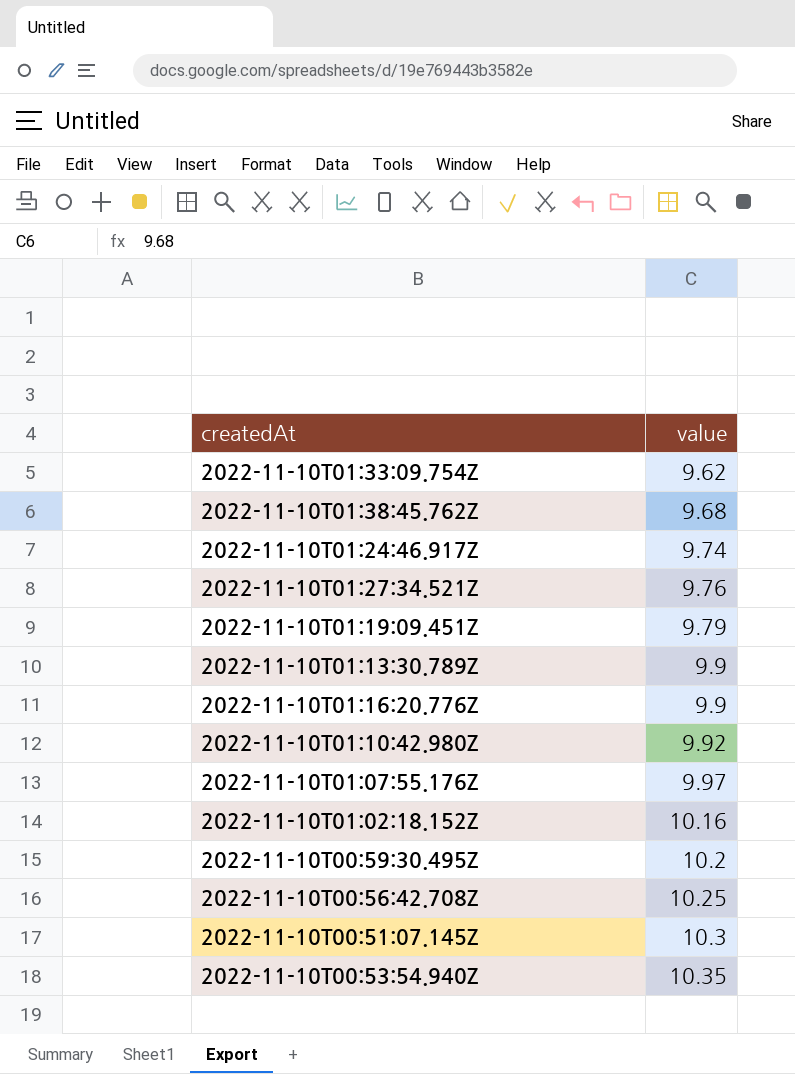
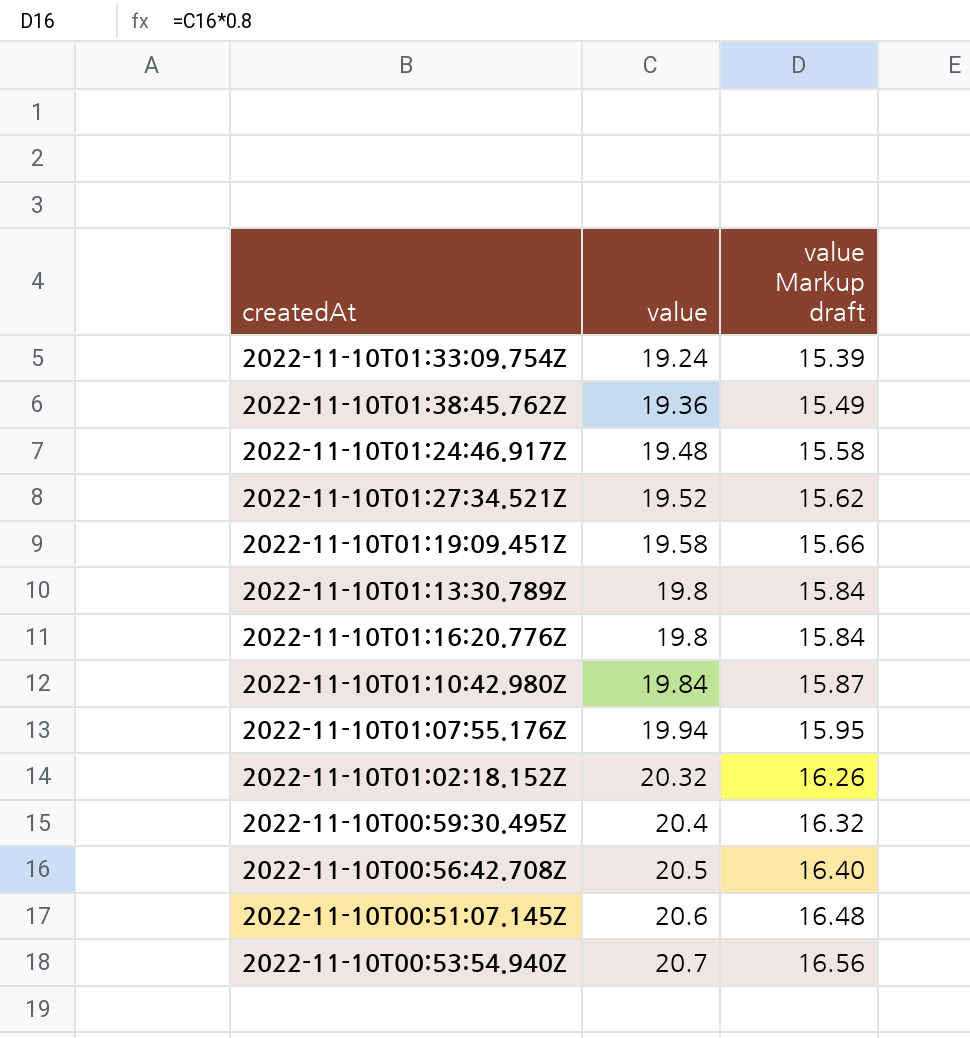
column value Markup draft | formula: none -> [value] * 0.8
2022-11-10T01:33:09.754Z | value: 9.62 -> 19.24
2022-11-10T01:38:45.762Z | value: 9.68 -> 19.36
2022-11-10T01:24:46.917Z | value: 9.74 -> 19.48
2022-11-10T01:27:34.521Z | value: 9.76 -> 19.52
2022-11-10T01:19:09.451Z | value: 9.79 -> 19.58
2022-11-10T01:13:30.789Z | value: 9.9 -> 19.8
2022-11-10T01:16:20.776Z | value: 9.9 -> 19.8
2022-11-10T01:10:42.980Z | value: 9.92 -> 19.84
2022-11-10T01:07:55.176Z | value: 9.97 -> 19.94
2022-11-10T01:02:18.152Z | value: 10.16 -> 20.32
2022-11-10T00:59:30.495Z | value: 10.2 -> 20.4
2022-11-10T00:56:42.708Z | value: 10.25 -> 20.5
2022-11-10T00:51:07.145Z | value: 10.3 -> 20.6
2022-11-10T00:53:54.940Z | value: 10.35 -> 20.7

